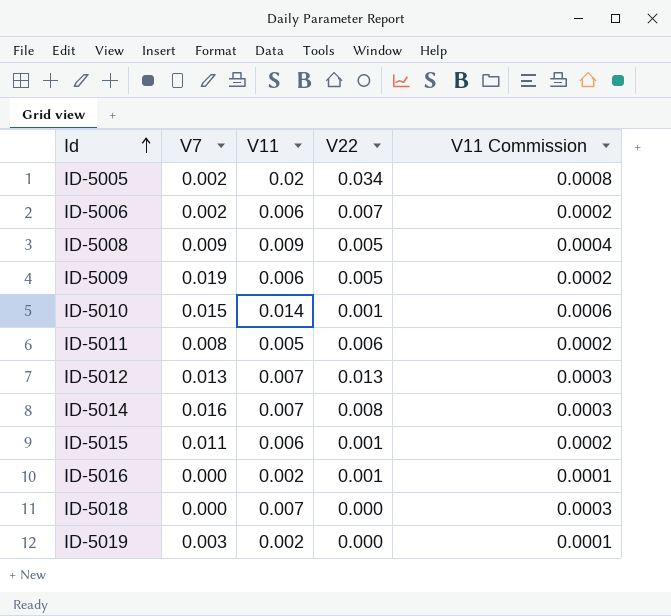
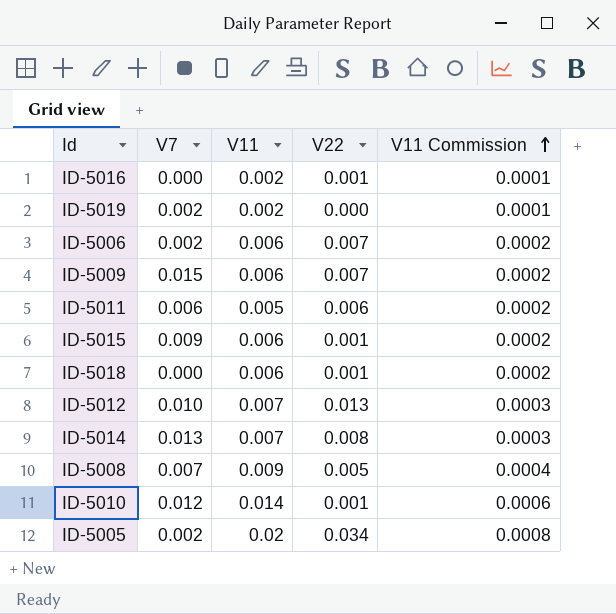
row order: Id ascending -> V11 Commission ascending
ID-5019 | V7: 0.003 -> 0.002
ID-5009 | V7: 0.019 -> 0.015
ID-5009 | V22: 0.005 -> 0.007
ID-5011 | V7: 0.008 -> 0.006
ID-5015 | V7: 0.011 -> 0.009
ID-5018 | V11: 0.007 -> 0.006
ID-5018 | V22: 0.000 -> 0.001
ID-5018 | V11 Commission: 0.0003 -> 0.0002
ID-5012 | V7: 0.013 -> 0.010
ID-5014 | V7: 0.016 -> 0.013
ID-5008 | V7: 0.009 -> 0.007
ID-5010 | V7: 0.015 -> 0.012

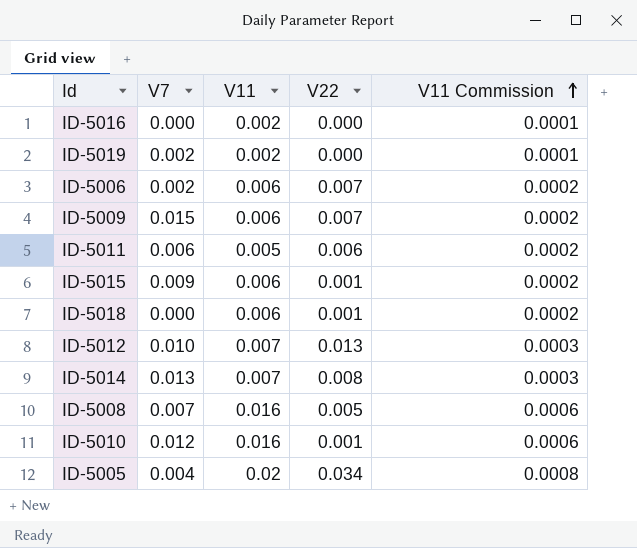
ID-5016 | V22: 0.001 -> 0.000
ID-5008 | V11: 0.009 -> 0.016
ID-5008 | V11 Commission: 0.0004 -> 0.0006
ID-5010 | V11: 0.014 -> 0.016
ID-5005 | V7: 0.002 -> 0.004

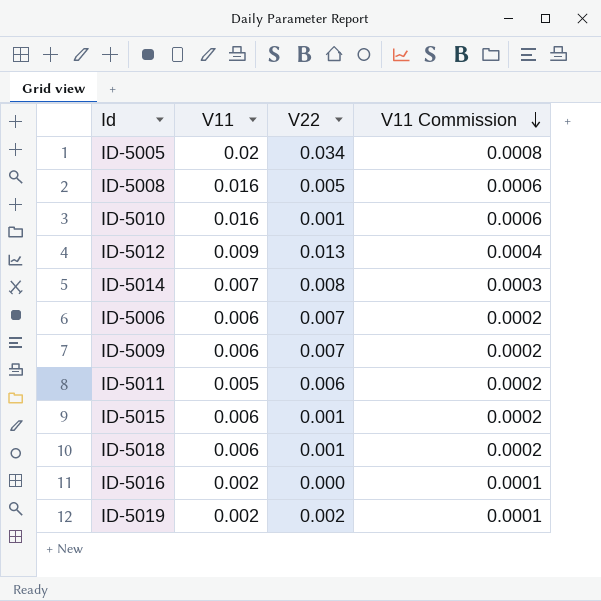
row order: V11 Commission ascending -> V11 Commission descending
column V7 | position: 2 -> none
ID-5012 | V11: 0.007 -> 0.009
ID-5012 | V11 Commission: 0.0003 -> 0.0004
ID-5019 | V22: 0.000 -> 0.002

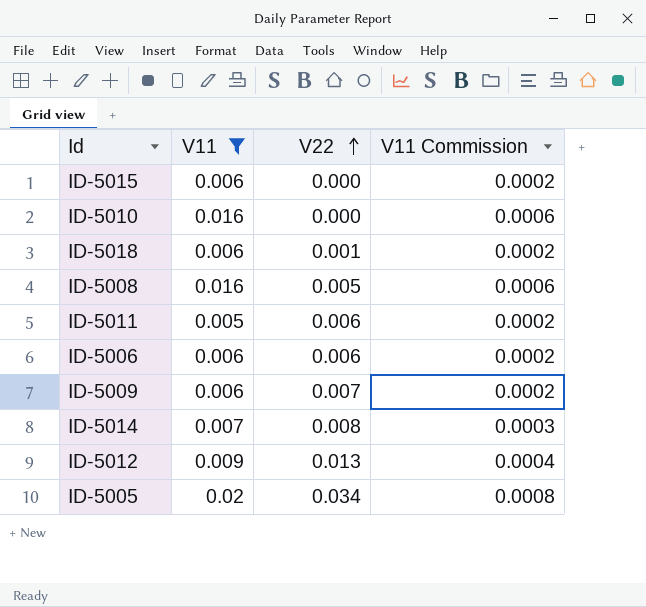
filter: none -> V11 != 0.002
row order: V11 Commission descending -> V22 ascending
ID-5015 | V22: 0.001 -> 0.000
ID-5010 | V22: 0.001 -> 0.000
ID-5006 | V22: 0.007 -> 0.006

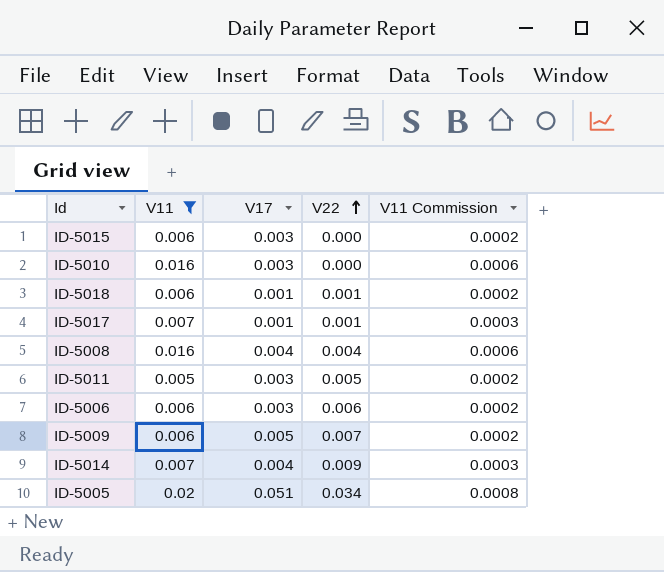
column V17 | position: none -> 3
row ID-5012: 0.009 | 0.013 | 0.0004 -> none
row ID-5017: none -> 0.007 | 0.001 | 0.001 | 0.0003
ID-5008 | V22: 0.005 -> 0.004
ID-5011 | V22: 0.006 -> 0.005
ID-5014 | V22: 0.008 -> 0.009

